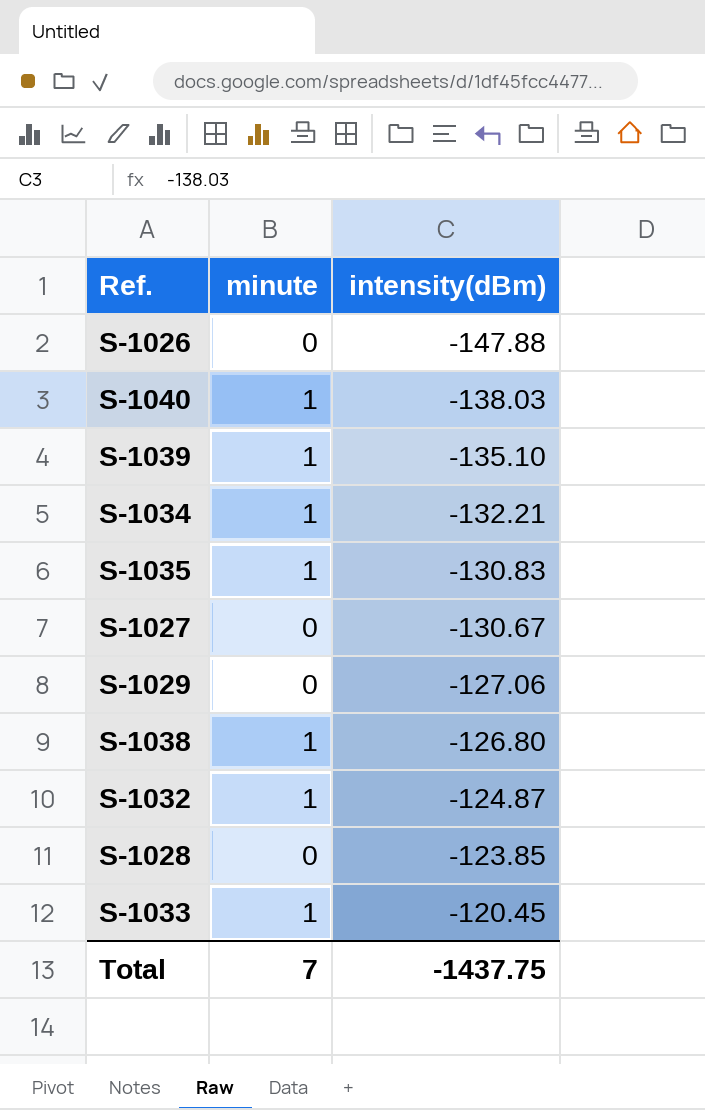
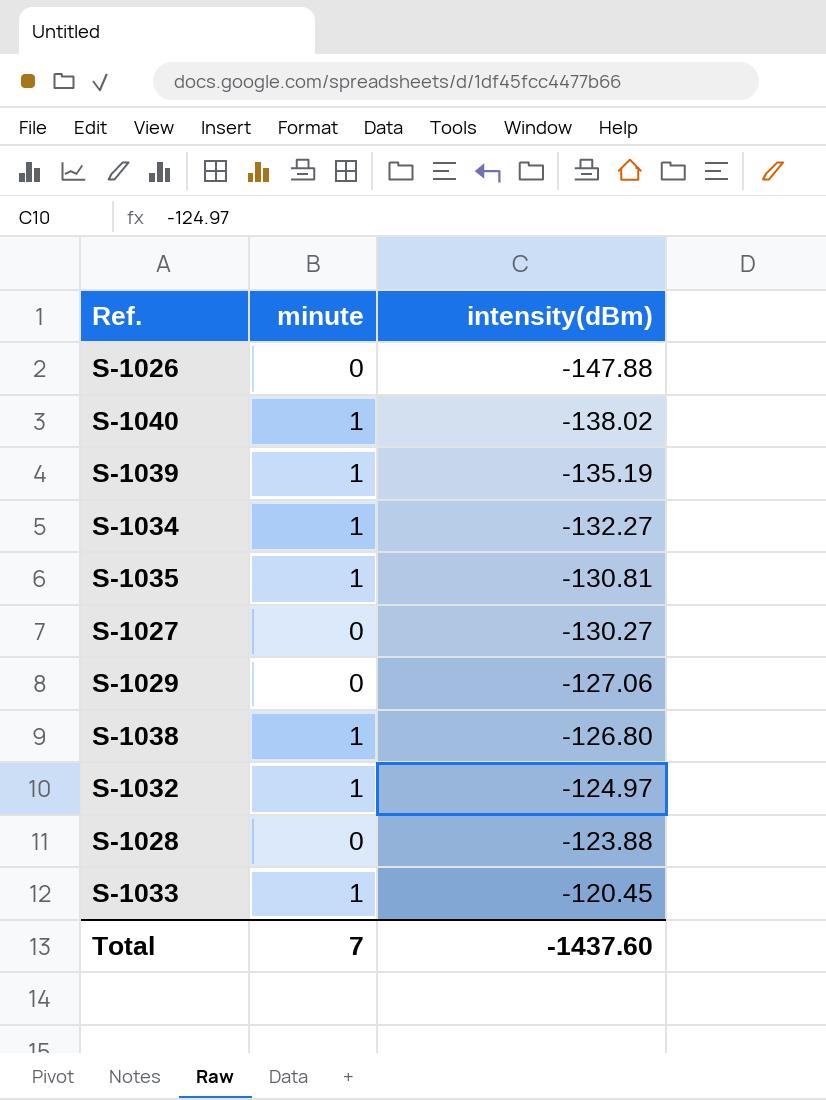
S-1040 | intensity(dBm): -138.03 -> -138.02
S-1039 | intensity(dBm): -135.10 -> -135.19
S-1034 | intensity(dBm): -132.21 -> -132.27
S-1035 | intensity(dBm): -130.83 -> -130.81
S-1027 | intensity(dBm): -130.67 -> -130.27
S-1032 | intensity(dBm): -124.87 -> -124.97
S-1028 | intensity(dBm): -123.85 -> -123.88
Total | intensity(dBm): -1437.75 -> -1437.60

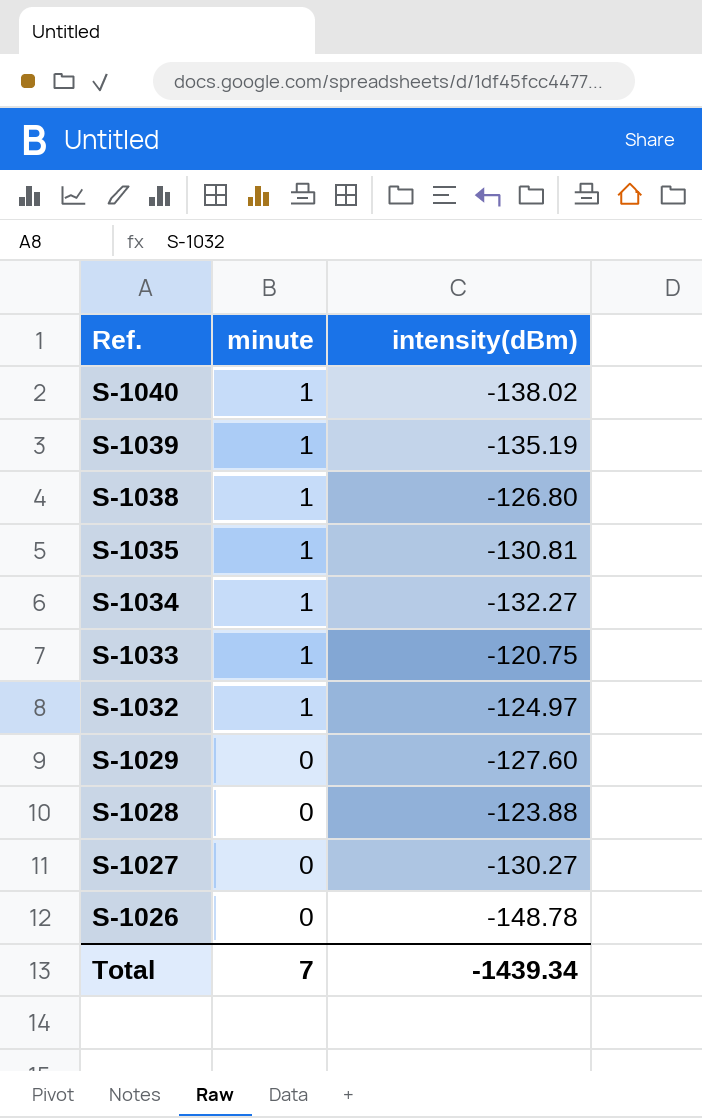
row order: intensity(dBm) ascending -> Ref. descending
S-1033 | intensity(dBm): -120.45 -> -120.75
S-1029 | intensity(dBm): -127.06 -> -127.60
S-1026 | intensity(dBm): -147.88 -> -148.78
Total | intensity(dBm): -1437.60 -> -1439.34

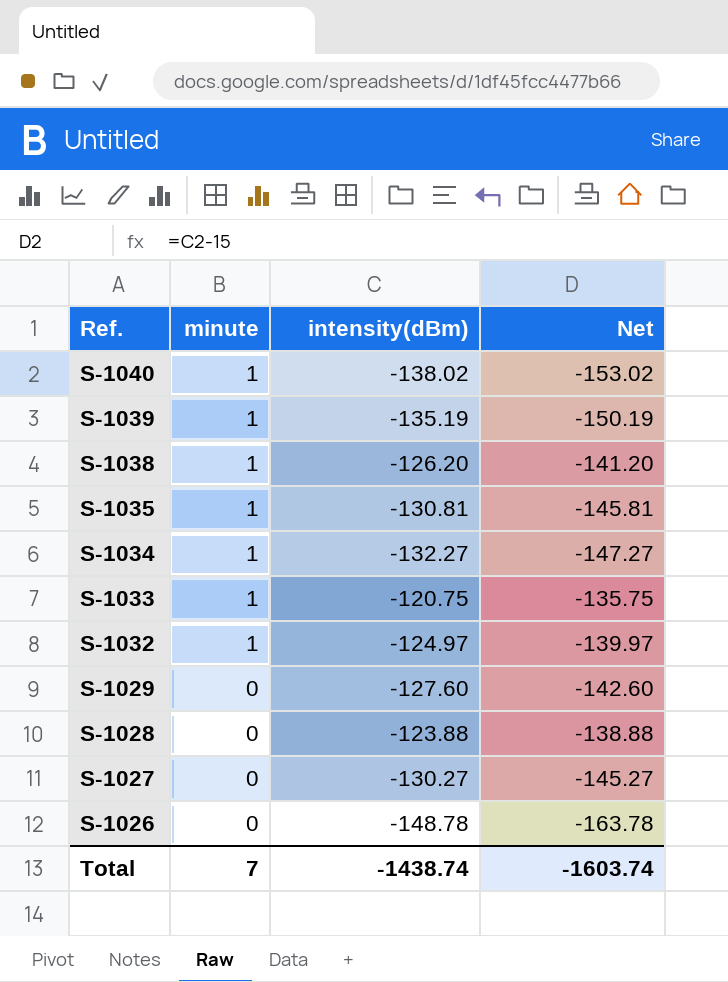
column Net | formula: none -> [intensity(dBm)] - 15
S-1038 | intensity(dBm): -126.80 -> -126.20
Total | intensity(dBm): -1439.34 -> -1438.74

